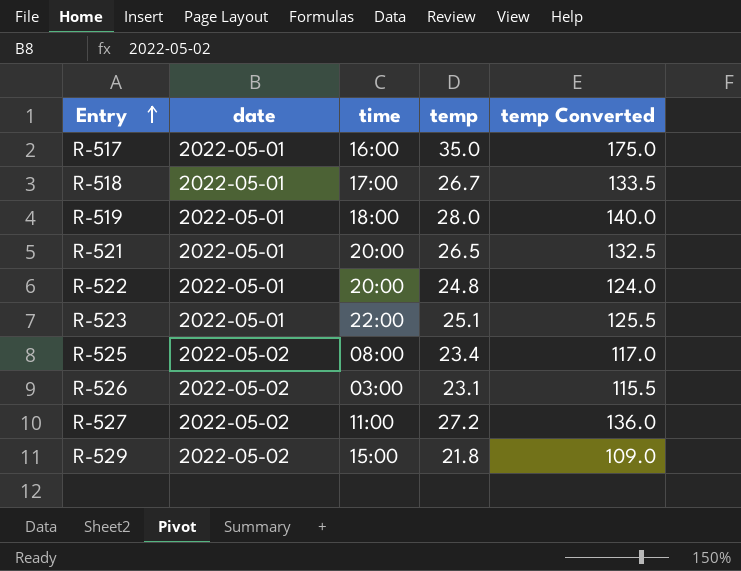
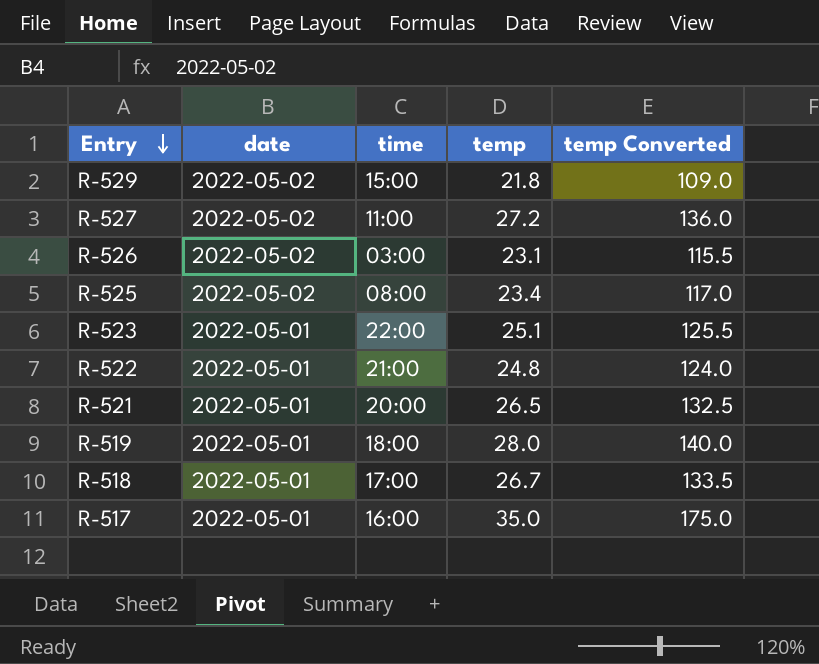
row order: Entry ascending -> Entry descending
R-522 | time: 20:00 -> 21:00

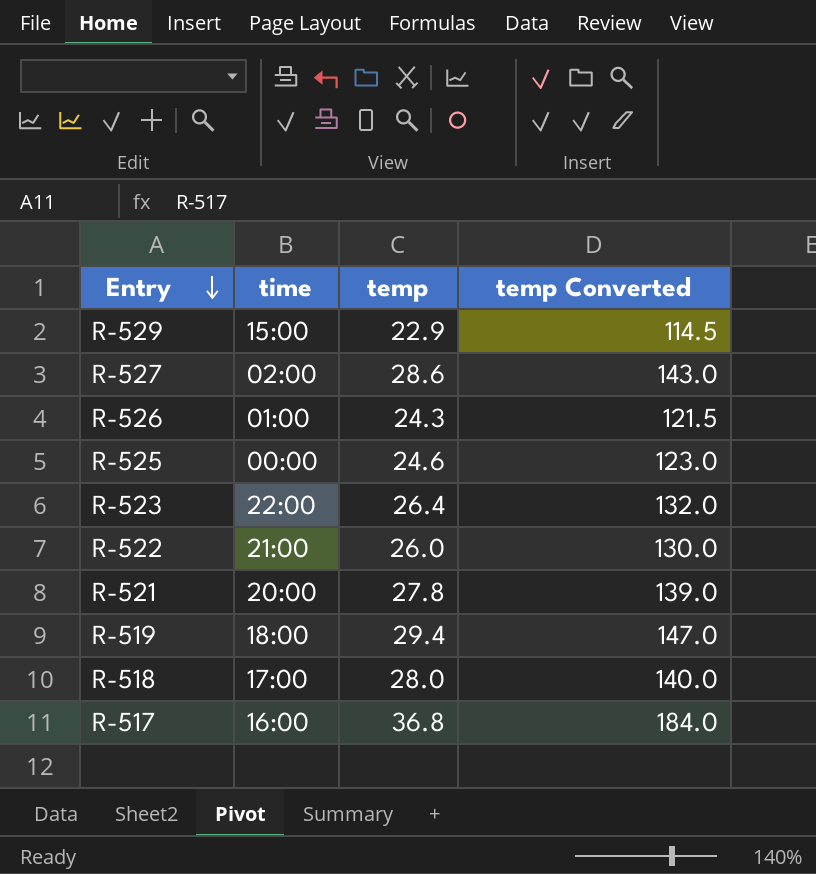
column date | position: 2 -> none
R-529 | temp: 21.8 -> 22.9
R-529 | temp Converted: 109.0 -> 114.5
R-527 | time: 11:00 -> 02:00
R-527 | temp: 27.2 -> 28.6
R-527 | temp Converted: 136.0 -> 143.0
R-526 | time: 03:00 -> 01:00
R-526 | temp: 23.1 -> 24.3
R-526 | temp Converted: 115.5 -> 121.5
R-525 | time: 08:00 -> 00:00
R-525 | temp: 23.4 -> 24.6
R-525 | temp Converted: 117.0 -> 123.0
R-523 | temp: 25.1 -> 26.4
R-523 | temp Converted: 125.5 -> 132.0
R-522 | temp: 24.8 -> 26.0
R-522 | temp Converted: 124.0 -> 130.0
R-521 | temp: 26.5 -> 27.8
R-521 | temp Converted: 132.5 -> 139.0
R-519 | temp: 28.0 -> 29.4
R-519 | temp Converted: 140.0 -> 147.0
R-518 | temp: 26.7 -> 28.0
R-518 | temp Converted: 133.5 -> 140.0
R-517 | temp: 35.0 -> 36.8
R-517 | temp Converted: 175.0 -> 184.0

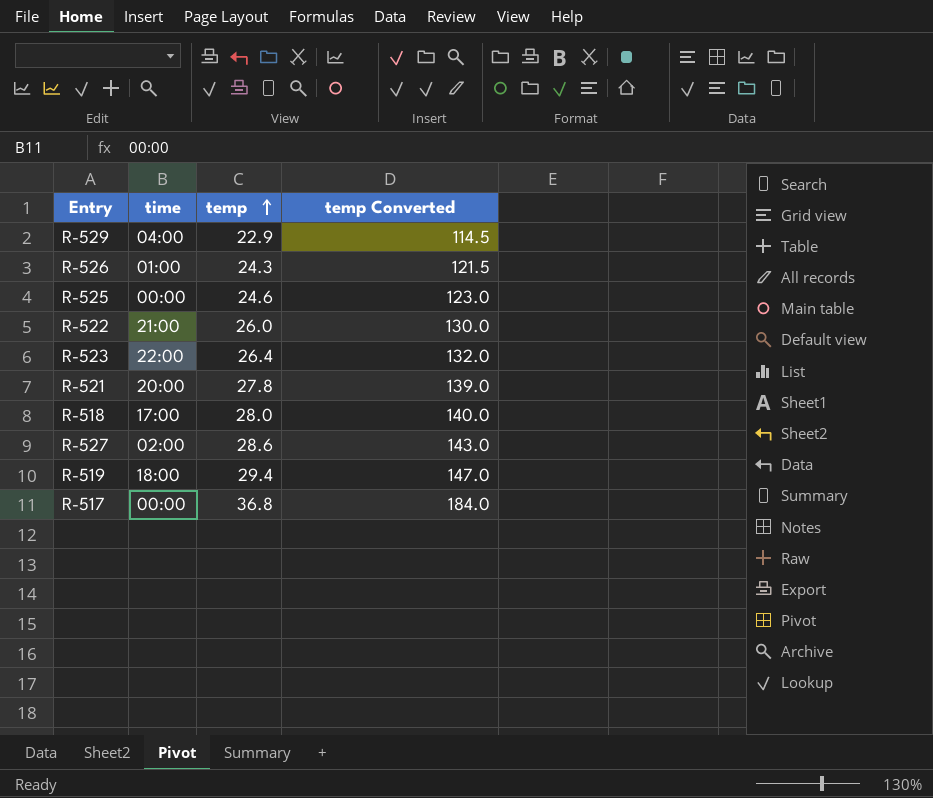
row order: Entry descending -> temp ascending
R-529 | time: 15:00 -> 04:00
R-517 | time: 16:00 -> 00:00

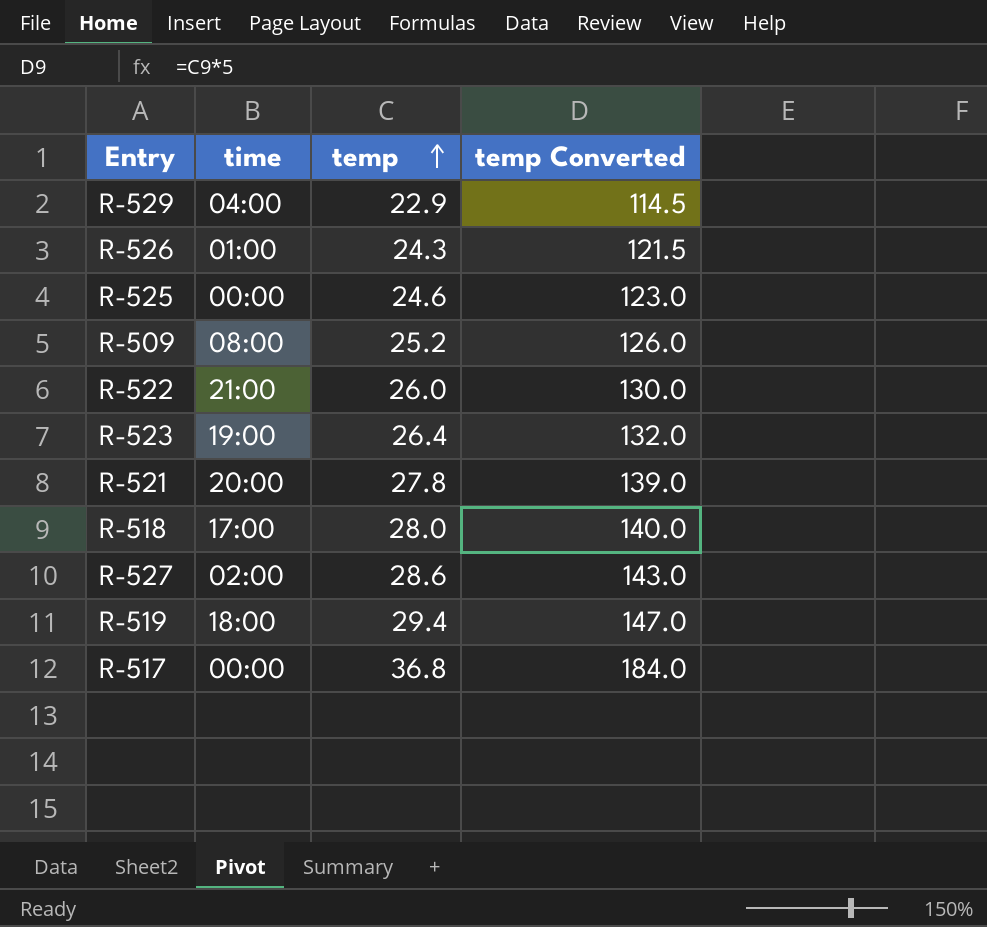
row R-509: none -> 08:00 | 25.2 | 126.0
R-523 | time: 22:00 -> 19:00

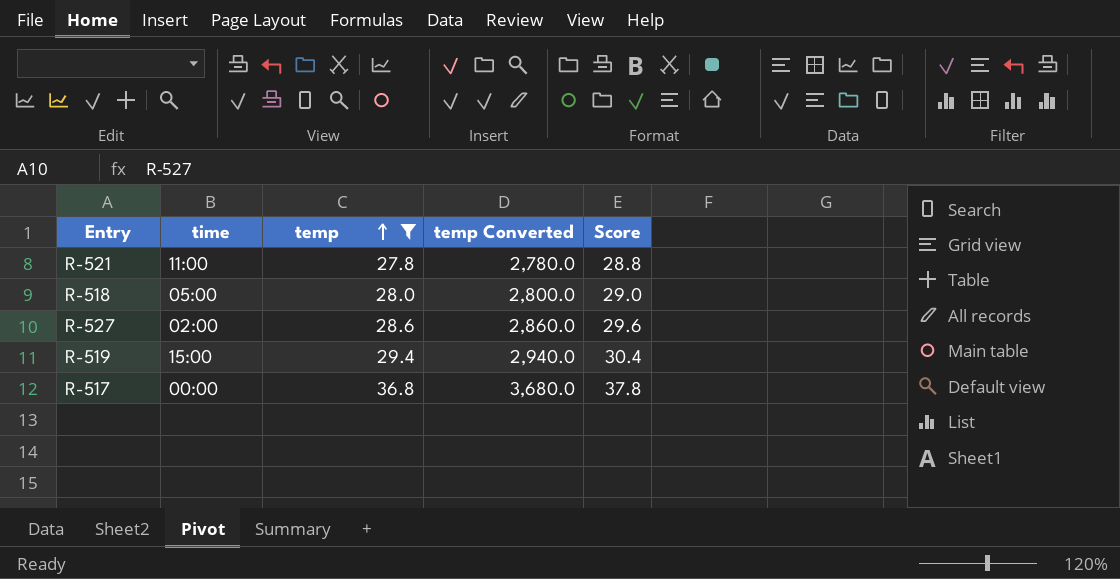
filter: none -> temp >= 27.8
column temp Converted | formula: [temp] * 5 -> [temp] * 100
column Score | formula: none -> [temp] + 1
R-521 | time: 20:00 -> 11:00
R-518 | time: 17:00 -> 05:00
R-519 | time: 18:00 -> 15:00

